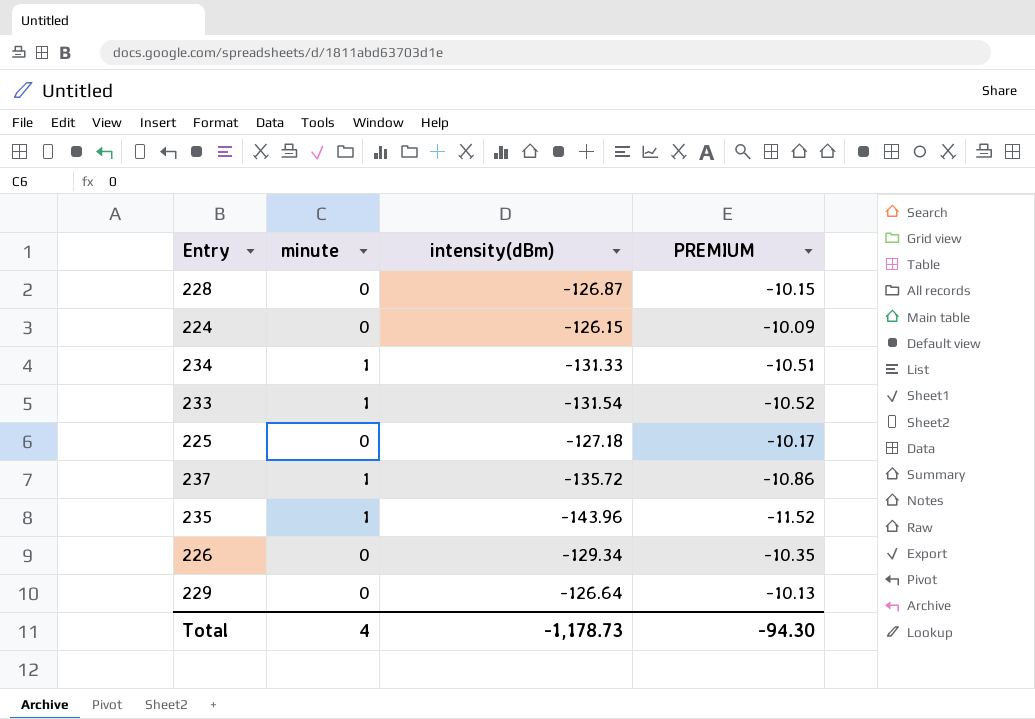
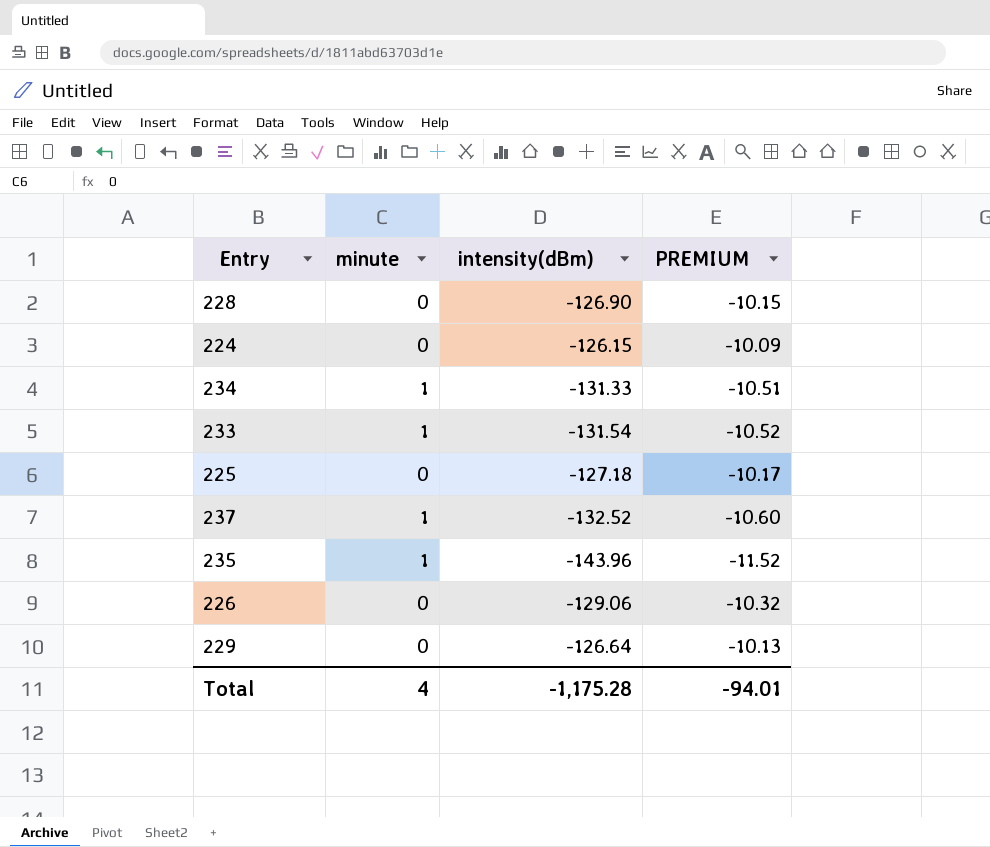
228 | intensity(dBm): -126.87 -> -126.90
237 | intensity(dBm): -135.72 -> -132.52
237 | PREMIUM: -10.86 -> -10.60
226 | intensity(dBm): -129.34 -> -129.06
226 | PREMIUM: -10.35 -> -10.32
Total | intensity(dBm): -1,178.73 -> -1,175.28
Total | PREMIUM: -94.30 -> -94.01

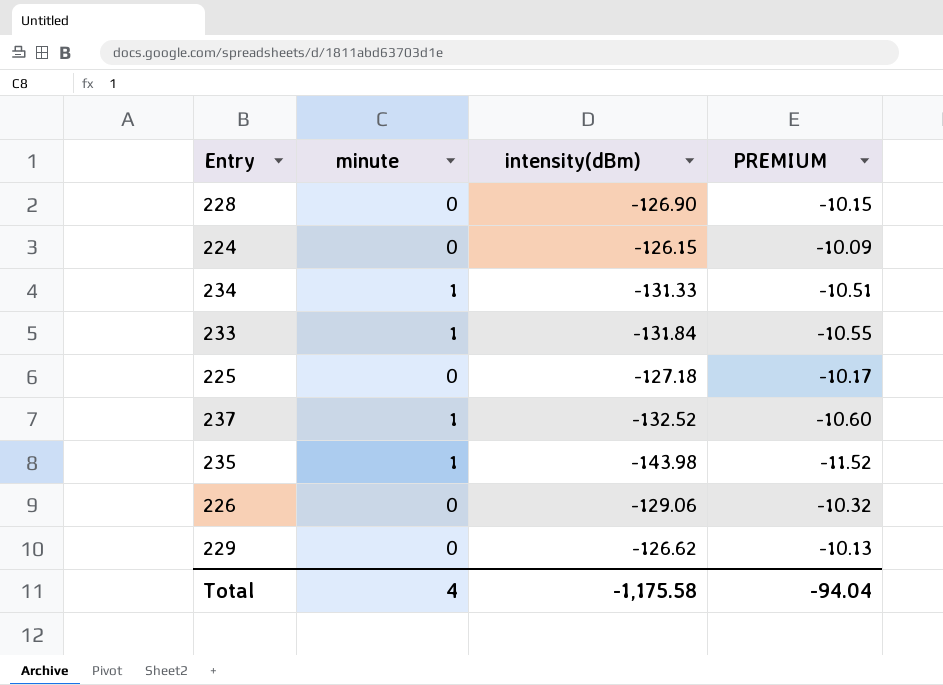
233 | intensity(dBm): -131.54 -> -131.84
233 | PREMIUM: -10.52 -> -10.55
235 | intensity(dBm): -143.96 -> -143.98
229 | intensity(dBm): -126.64 -> -126.62
Total | intensity(dBm): -1,175.28 -> -1,175.58
Total | PREMIUM: -94.01 -> -94.04

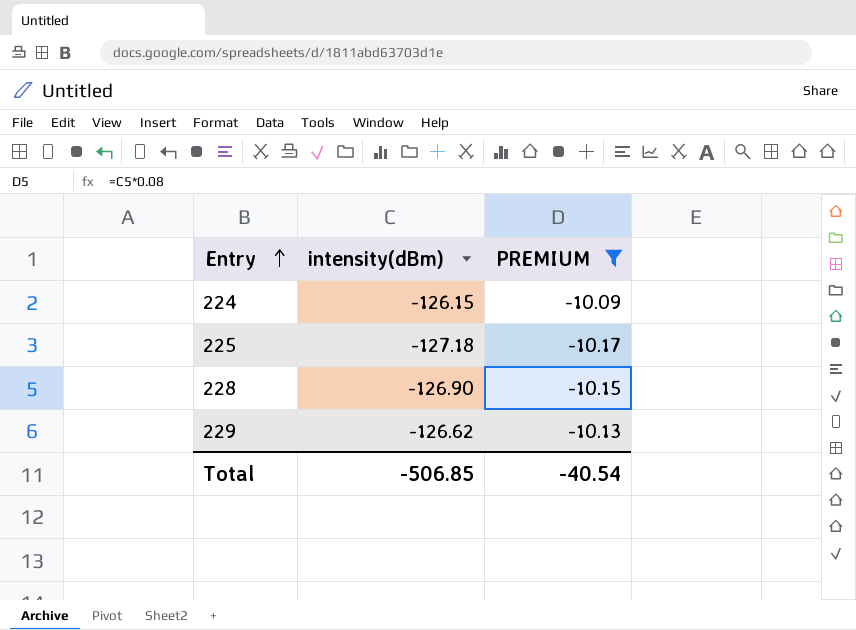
filter: none -> PREMIUM >= -10.17
row order: none -> Entry ascending
column minute | position: 2 -> none
Total | intensity(dBm): -1,175.58 -> -506.85
Total | PREMIUM: -94.04 -> -40.54

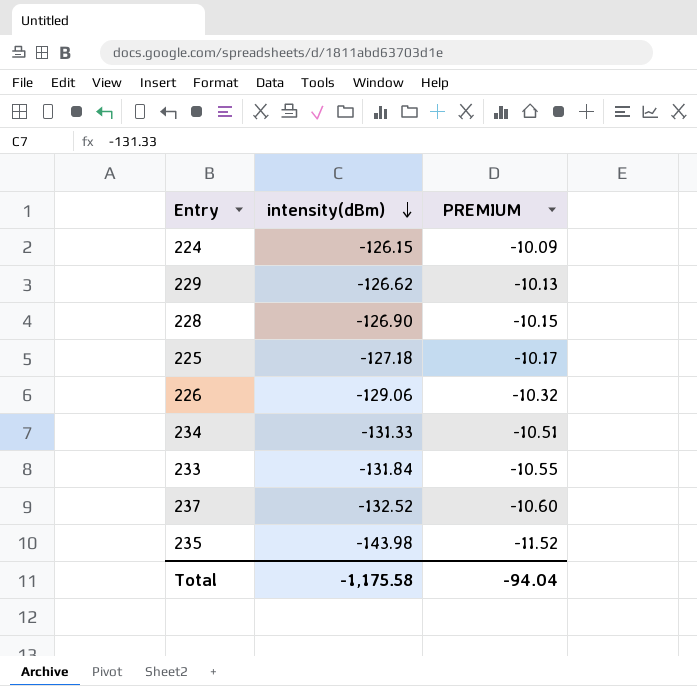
filter: PREMIUM >= -10.17 -> none
row order: Entry ascending -> intensity(dBm) descending
Total | intensity(dBm): -506.85 -> -1,175.58
Total | PREMIUM: -40.54 -> -94.04

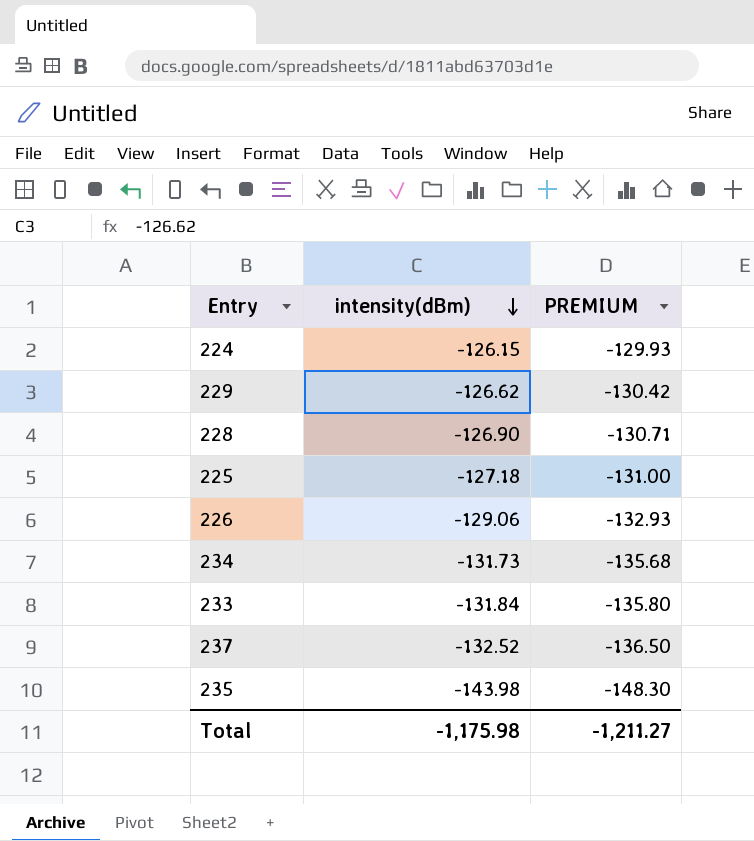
column PREMIUM | formula: [intensity(dBm)] * 0.08 -> [intensity(dBm)] * 1.03
234 | intensity(dBm): -131.33 -> -131.73
Total | intensity(dBm): -1,175.58 -> -1,175.98
Total | PREMIUM: -94.04 -> -1,211.27

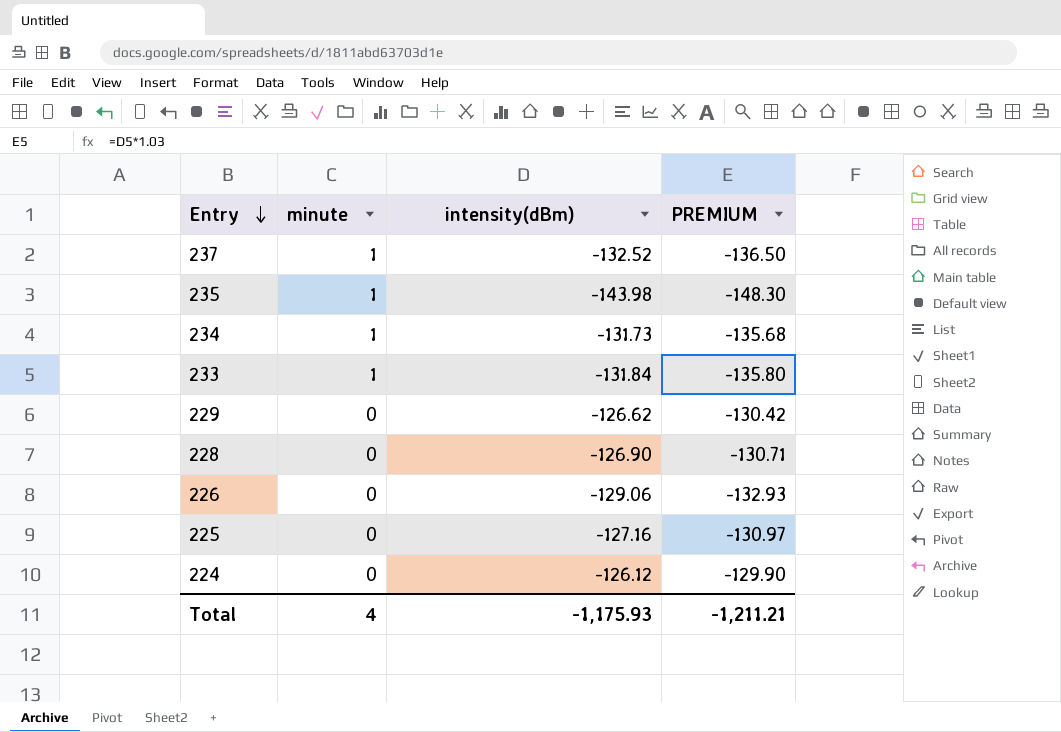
row order: intensity(dBm) descending -> Entry descending
column minute | position: none -> 2
225 | intensity(dBm): -127.18 -> -127.16
225 | PREMIUM: -131.00 -> -130.97
224 | intensity(dBm): -126.15 -> -126.12
224 | PREMIUM: -129.93 -> -129.90
Total | intensity(dBm): -1,175.98 -> -1,175.93
Total | PREMIUM: -1,211.27 -> -1,211.21

